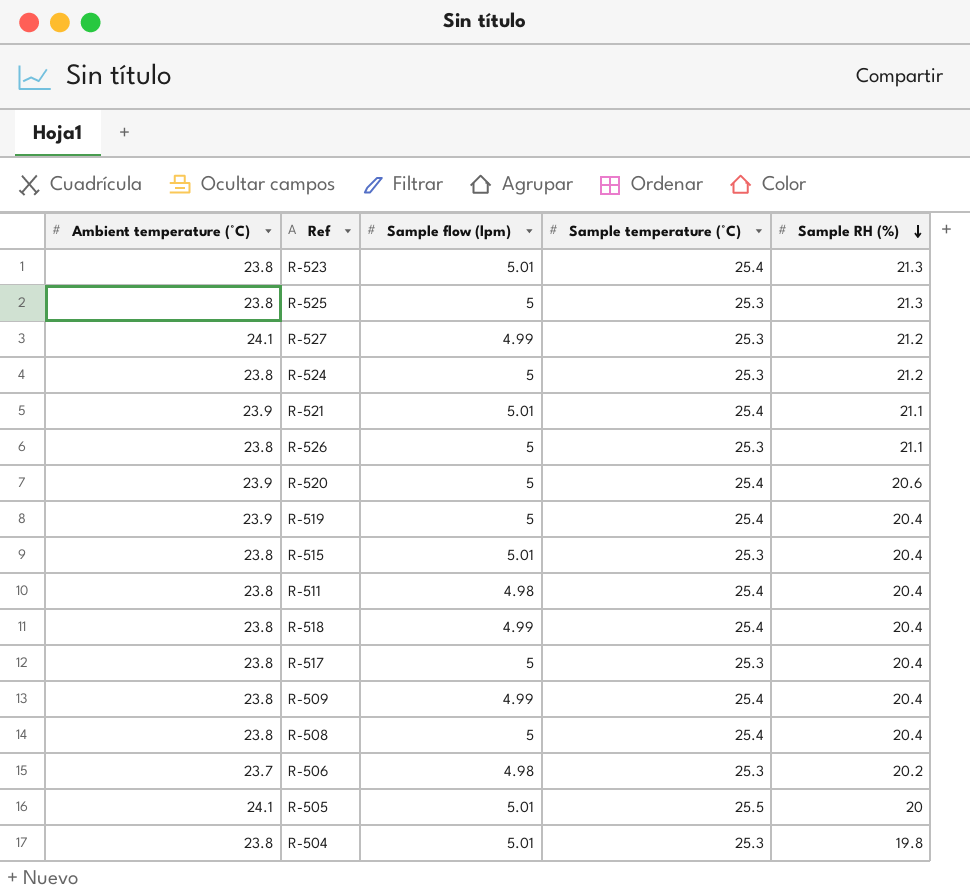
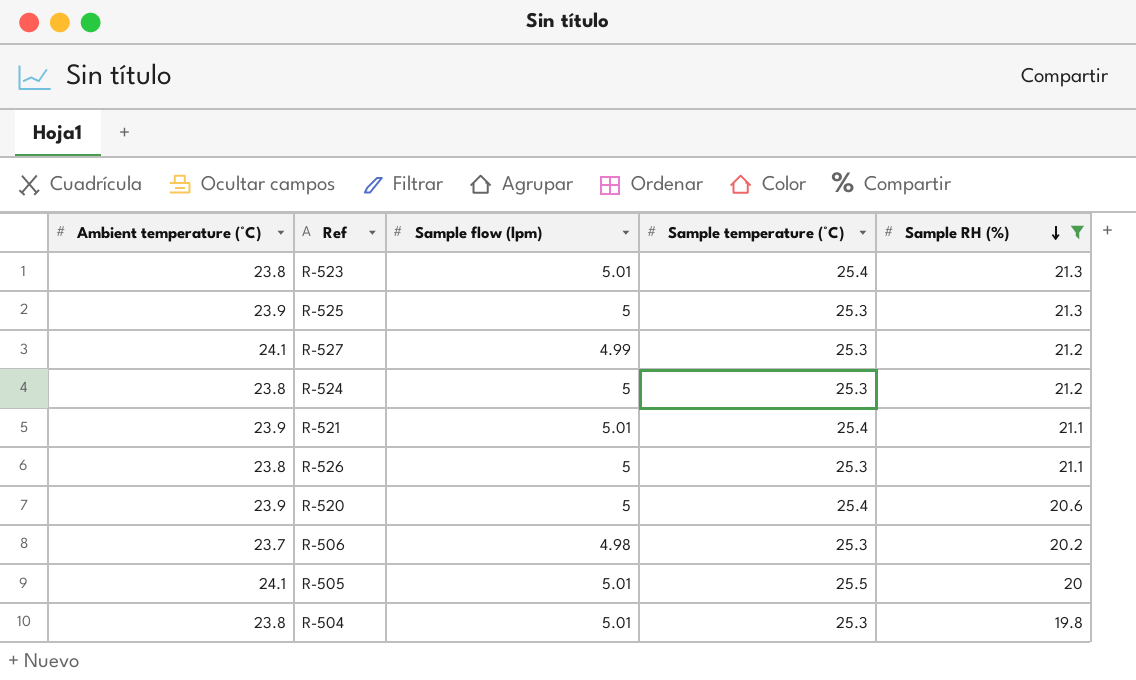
filter: none -> Sample RH (%) != 20.4
R-525 | Ambient temperature (°C): 23.8 -> 23.9

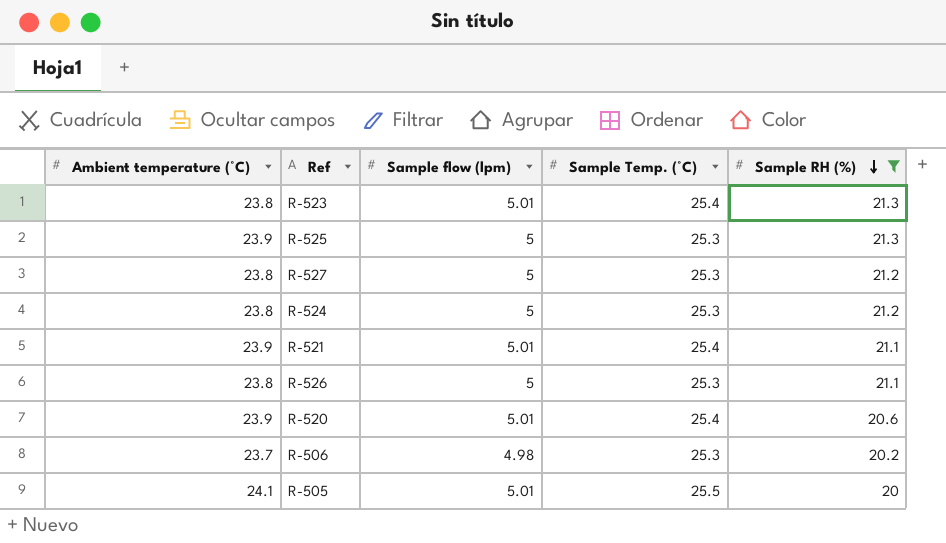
column name: Sample temperature (°C) -> Sample Temp. (°C)
row R-504: 23.8 | 5.01 | 25.3 | 19.8 -> none
R-527 | Ambient temperature (°C): 24.1 -> 23.8
R-527 | Sample flow (lpm): 4.99 -> 5
R-520 | Sample flow (lpm): 5 -> 5.01

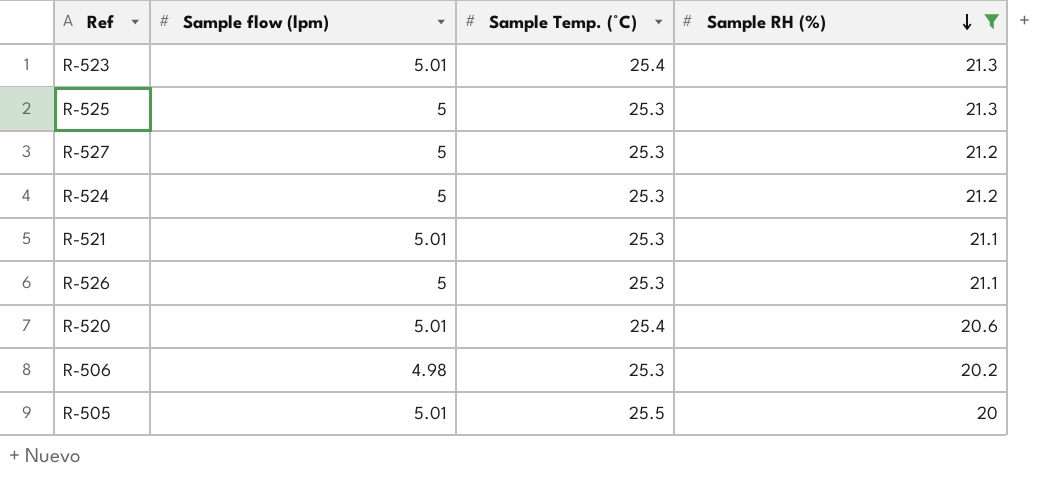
column Ambient temperature (°C) | position: 1 -> none
R-521 | Sample Temp. (°C): 25.4 -> 25.3

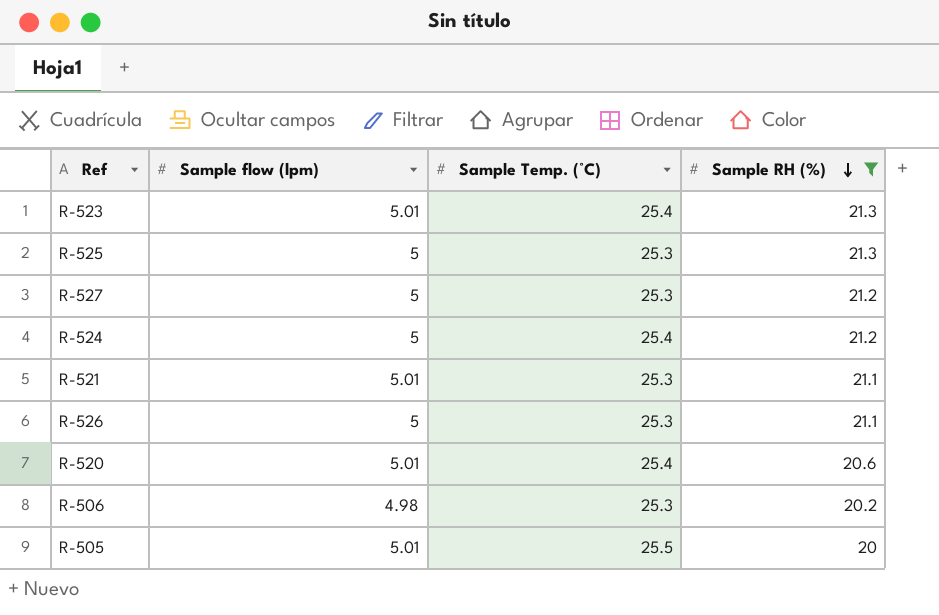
R-524 | Sample Temp. (°C): 25.3 -> 25.4

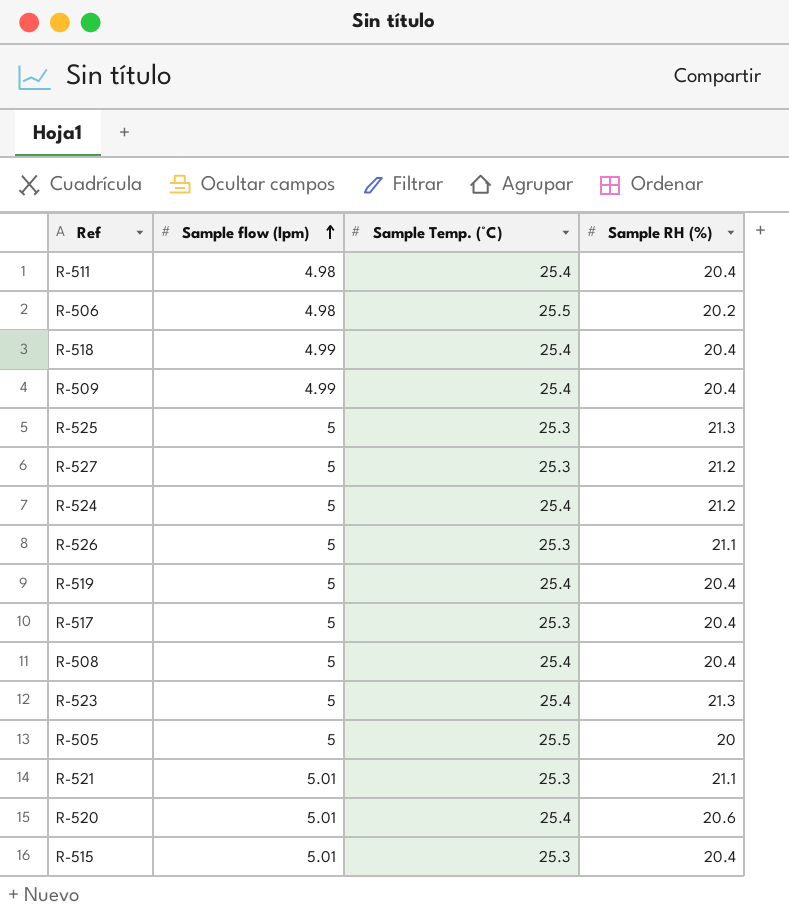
filter: Sample RH (%) != 20.4 -> none
row order: Sample RH (%) descending -> Sample flow (lpm) ascending
R-506 | Sample Temp. (°C): 25.3 -> 25.5
R-523 | Sample flow (lpm): 5.01 -> 5
R-505 | Sample flow (lpm): 5.01 -> 5

